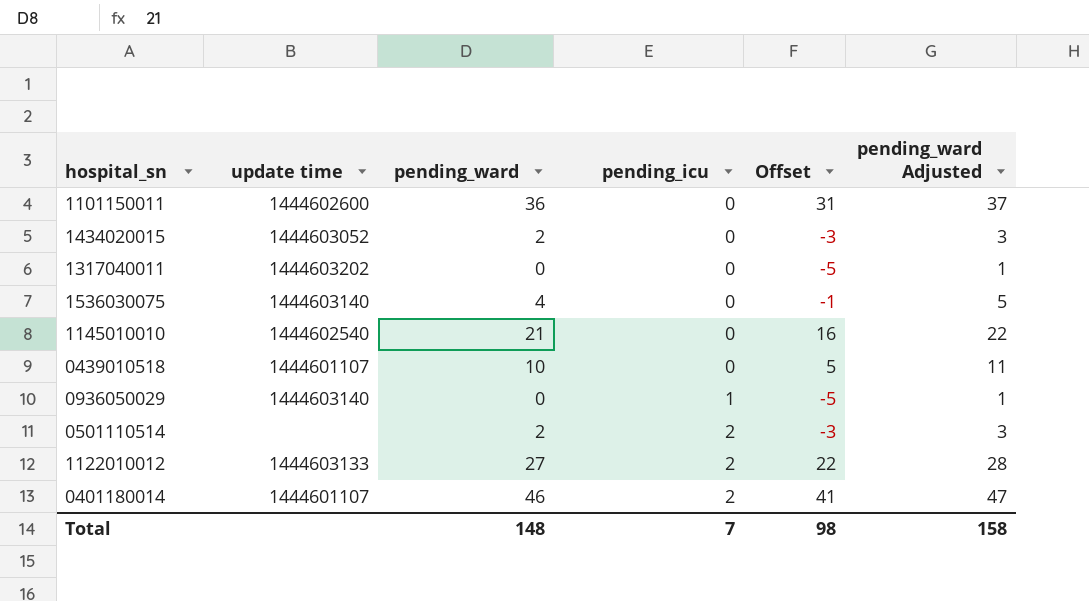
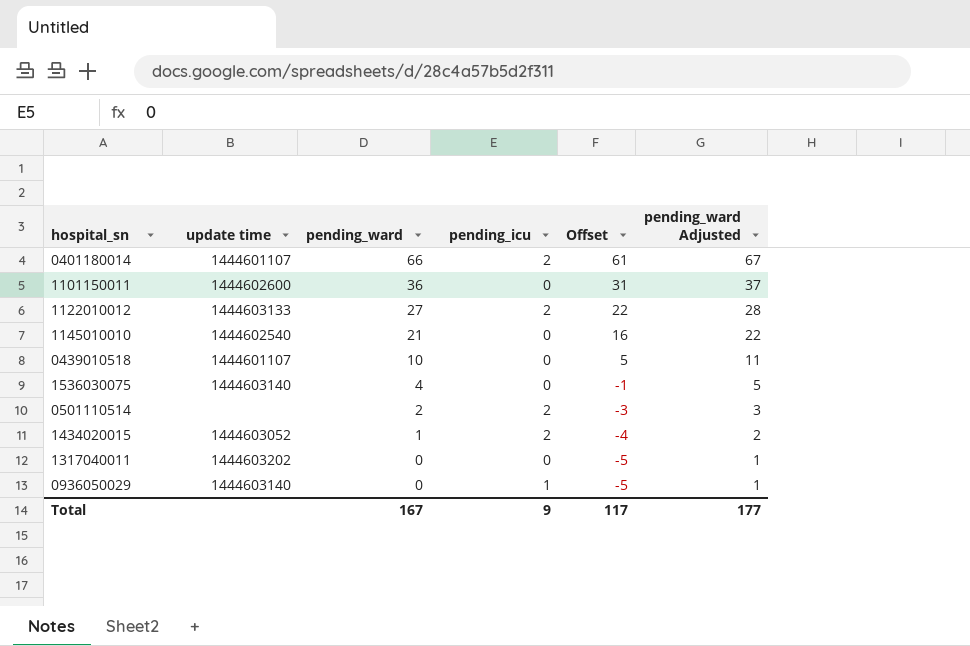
row order: pending_icu ascending -> pending_ward descending
0401180014 | pending_ward: 46 -> 66
0401180014 | Offset: 41 -> 61
0401180014 | pending_ward Adjusted: 47 -> 67
1434020015 | pending_ward: 2 -> 1
1434020015 | pending_icu: 0 -> 2
1434020015 | Offset: -3 -> -4
1434020015 | pending_ward Adjusted: 3 -> 2
Total | pending_ward: 148 -> 167
Total | pending_icu: 7 -> 9
Total | Offset: 98 -> 117
Total | pending_ward Adjusted: 158 -> 177

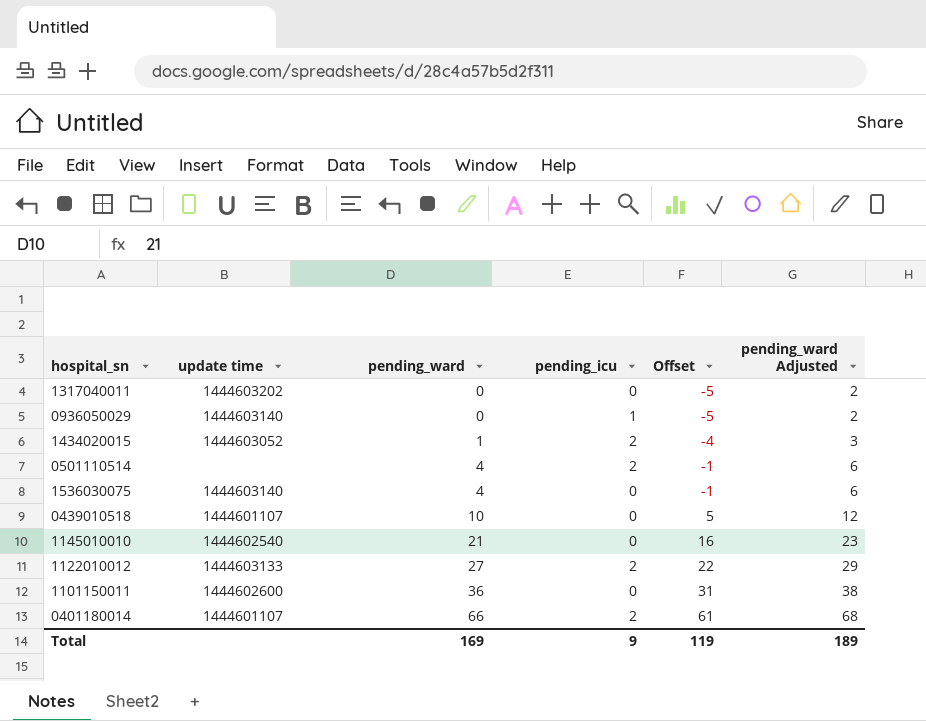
row order: pending_ward descending -> pending_ward ascending
column pending_ward Adjusted | formula: [pending_ward] + 1 -> [pending_ward] + 2
0501110514 | pending_ward: 2 -> 4
0501110514 | Offset: -3 -> -1
Total | pending_ward: 167 -> 169
Total | Offset: 117 -> 119
Total | pending_ward Adjusted: 177 -> 189

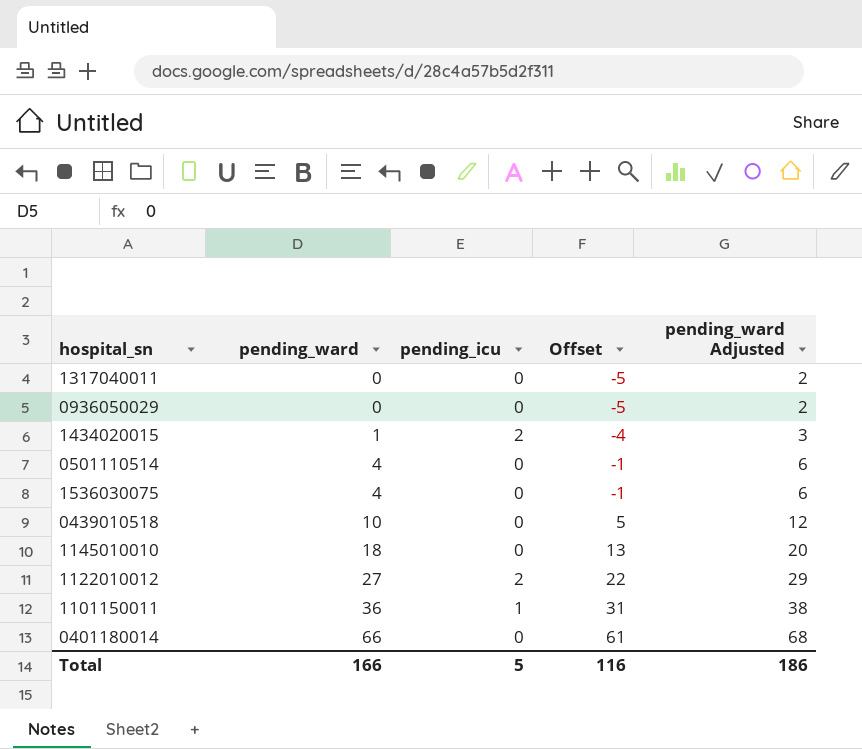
column update time | position: 2 -> none
0936050029 | pending_icu: 1 -> 0
0501110514 | pending_icu: 2 -> 0
1145010010 | pending_ward: 21 -> 18
1145010010 | Offset: 16 -> 13
1145010010 | pending_ward Adjusted: 23 -> 20
1101150011 | pending_icu: 0 -> 1
0401180014 | pending_icu: 2 -> 0
Total | pending_ward: 169 -> 166
Total | pending_icu: 9 -> 5
Total | Offset: 119 -> 116
Total | pending_ward Adjusted: 189 -> 186

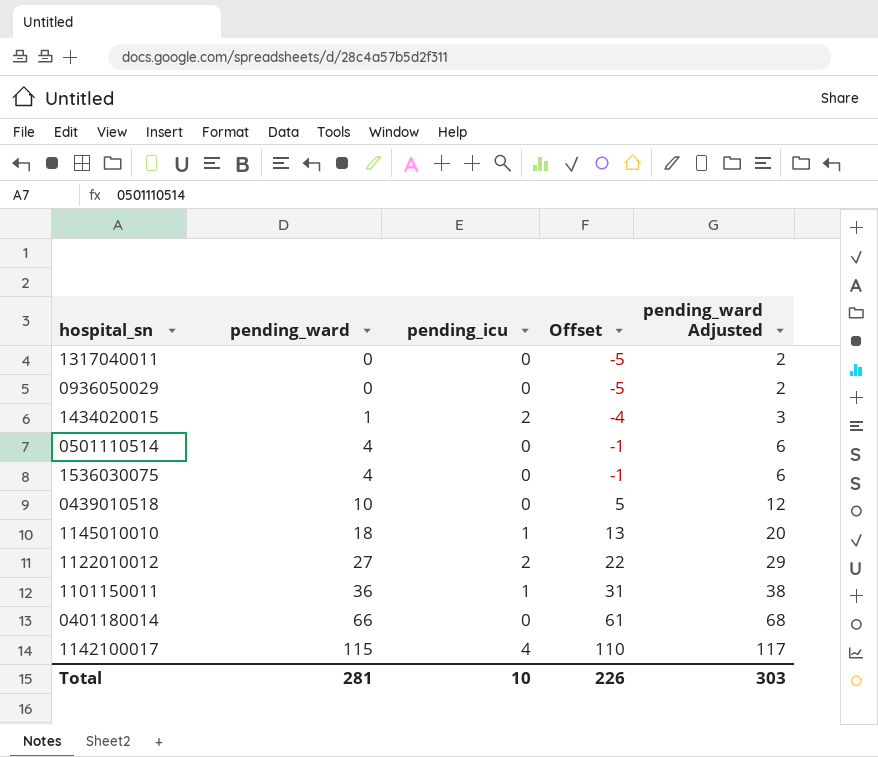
1145010010 | pending_icu: 0 -> 1
row 1142100017: none -> 115 | 4 | 110 | 117
Total | pending_ward: 166 -> 281
Total | pending_icu: 5 -> 10
Total | Offset: 116 -> 226
Total | pending_ward Adjusted: 186 -> 303

